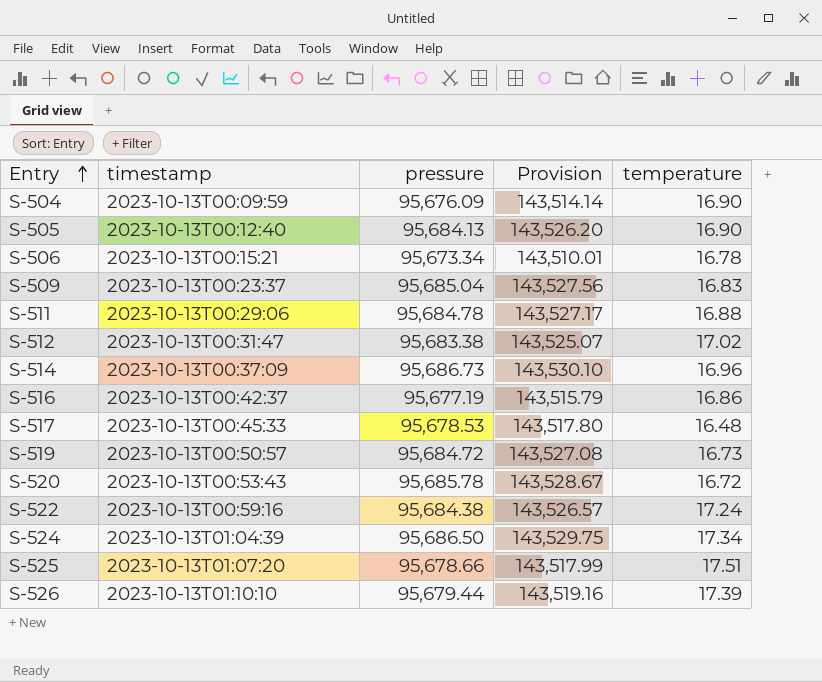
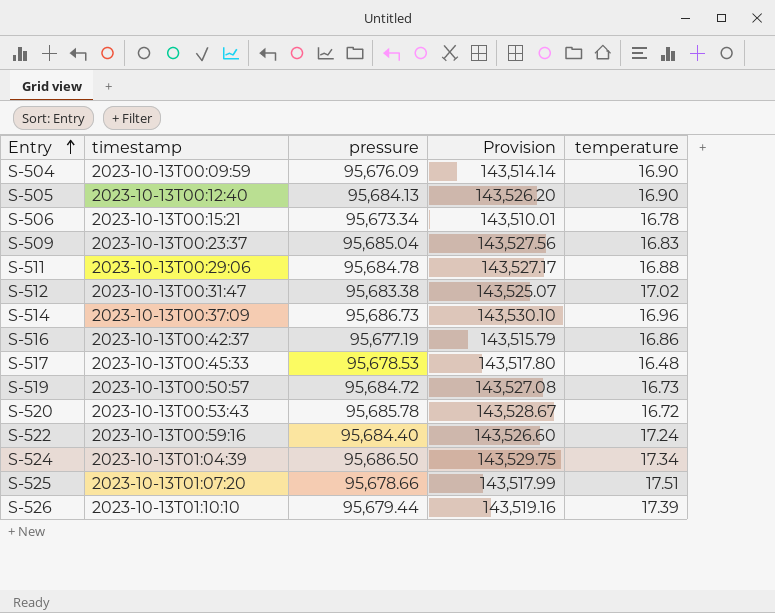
S-522 | pressure: 95,684.38 -> 95,684.40
S-522 | Provision: 143,526.57 -> 143,526.60

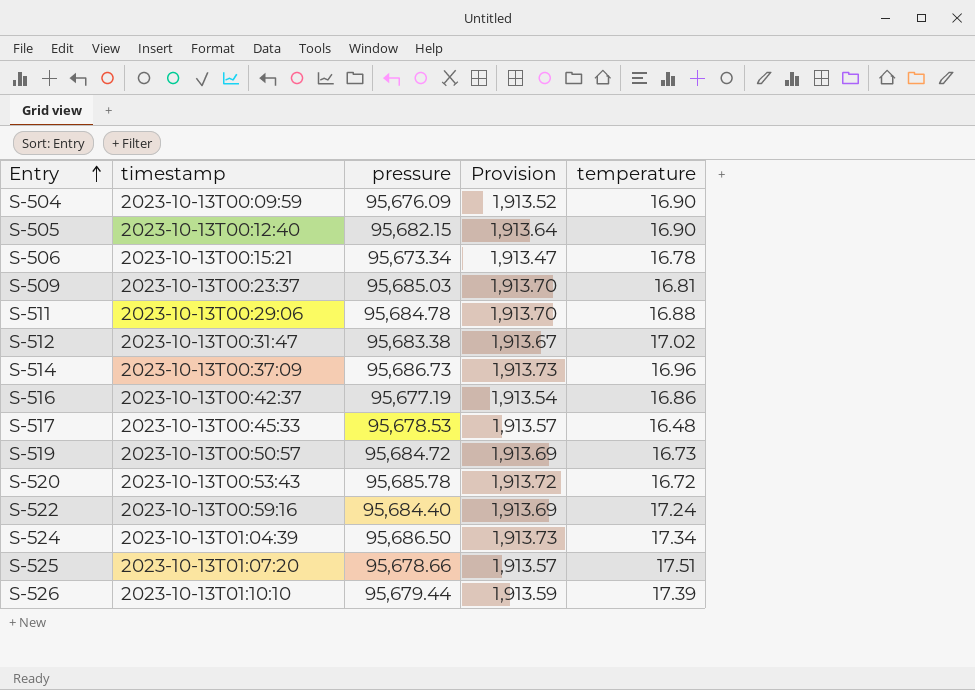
column Provision | formula: [pressure] * 1.5 -> [pressure] * 0.02
S-505 | pressure: 95,684.13 -> 95,682.15
S-509 | pressure: 95,685.04 -> 95,685.03
S-509 | temperature: 16.83 -> 16.81

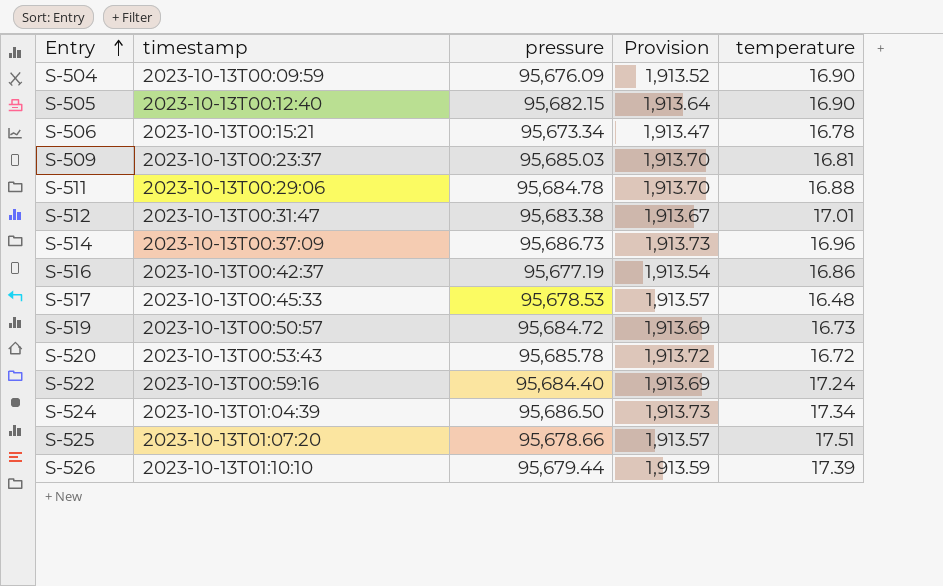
S-512 | temperature: 17.02 -> 17.01

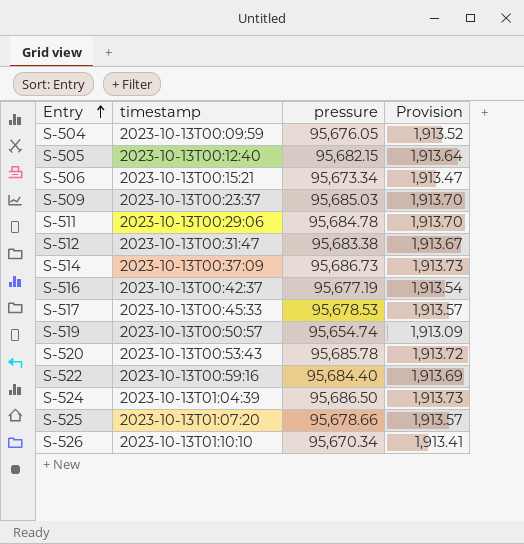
column temperature | position: 5 -> none
S-504 | pressure: 95,676.09 -> 95,676.05
S-519 | pressure: 95,684.72 -> 95,654.74
S-519 | Provision: 1,913.69 -> 1,913.09
S-526 | pressure: 95,679.44 -> 95,670.34
S-526 | Provision: 1,913.59 -> 1,913.41

